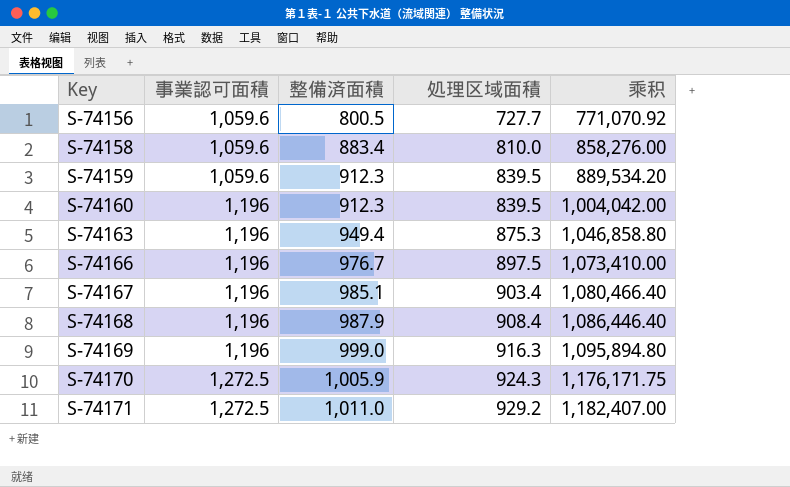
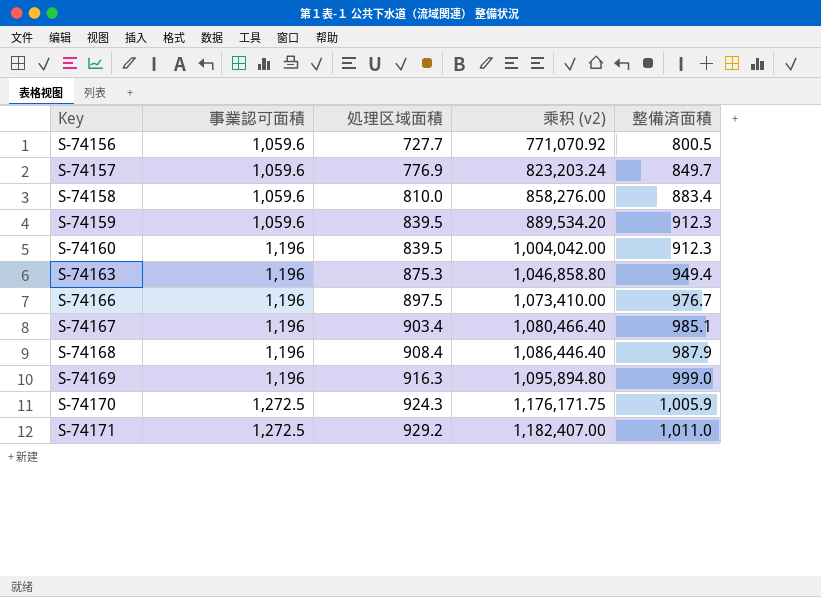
column name: 乘积 -> 乘积 (v2)
column 整備済面積 | position: 3 -> 5
row S-74157: none -> 1,059.6 | 776.9 | 823,203.24 | 849.7

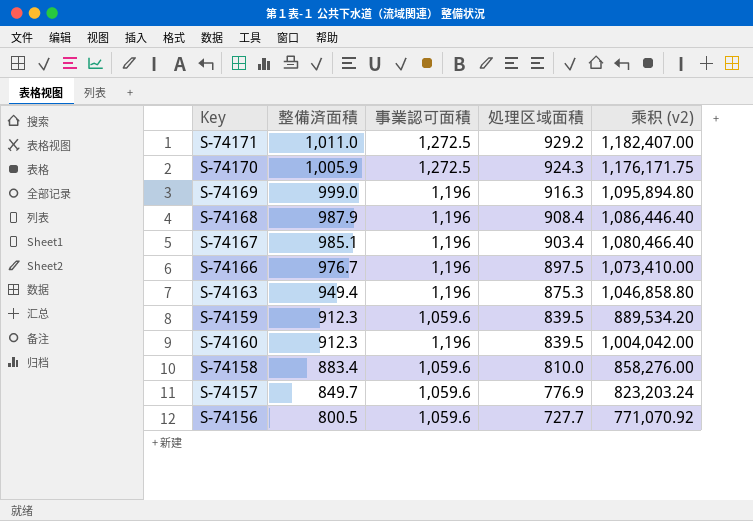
row order: Key ascending -> 整備済面積 descending
column 整備済面積 | position: 5 -> 2

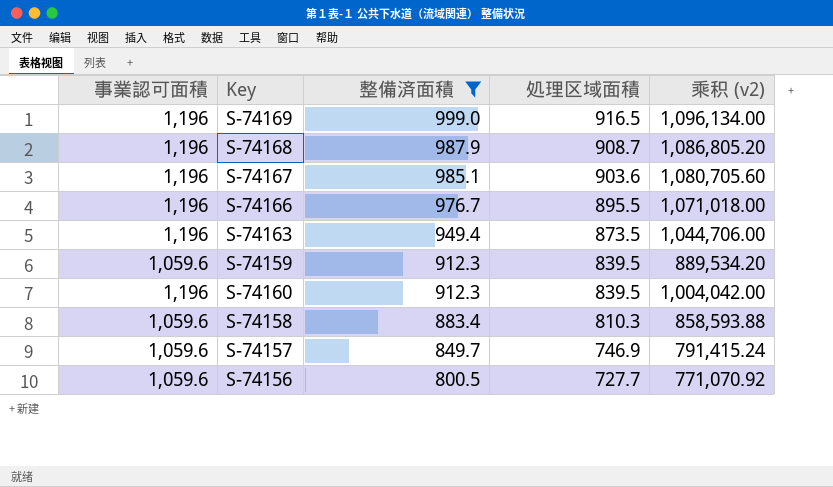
filter: none -> 整備済面積 <= 999.0
column 事業認可面積 | position: 3 -> 1
S-74169 | 処理区域面積: 916.3 -> 916.5
S-74169 | 乘积 (v2): 1,095,894.80 -> 1,096,134.00
S-74168 | 処理区域面積: 908.4 -> 908.7
S-74168 | 乘积 (v2): 1,086,446.40 -> 1,086,805.20
S-74167 | 処理区域面積: 903.4 -> 903.6
S-74167 | 乘积 (v2): 1,080,466.40 -> 1,080,705.60
S-74166 | 処理区域面積: 897.5 -> 895.5
S-74166 | 乘积 (v2): 1,073,410.00 -> 1,071,018.00
S-74163 | 処理区域面積: 875.3 -> 873.5
S-74163 | 乘积 (v2): 1,046,858.80 -> 1,044,706.00
S-74158 | 処理区域面積: 810.0 -> 810.3
S-74158 | 乘积 (v2): 858,276.00 -> 858,593.88
S-74157 | 処理区域面積: 776.9 -> 746.9
S-74157 | 乘积 (v2): 823,203.24 -> 791,415.24

